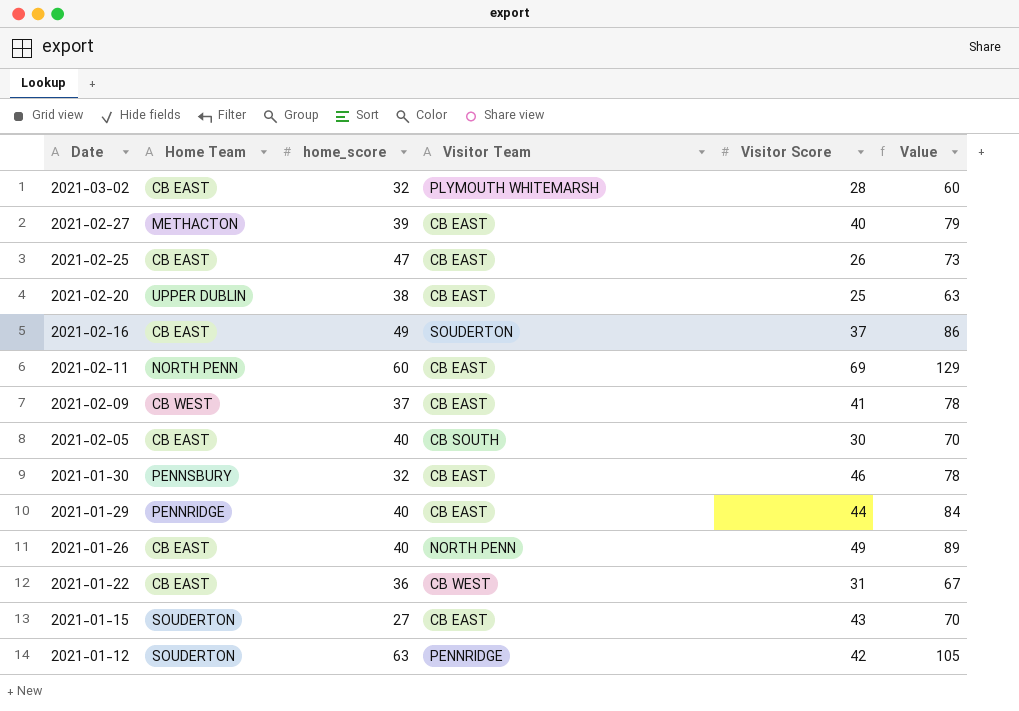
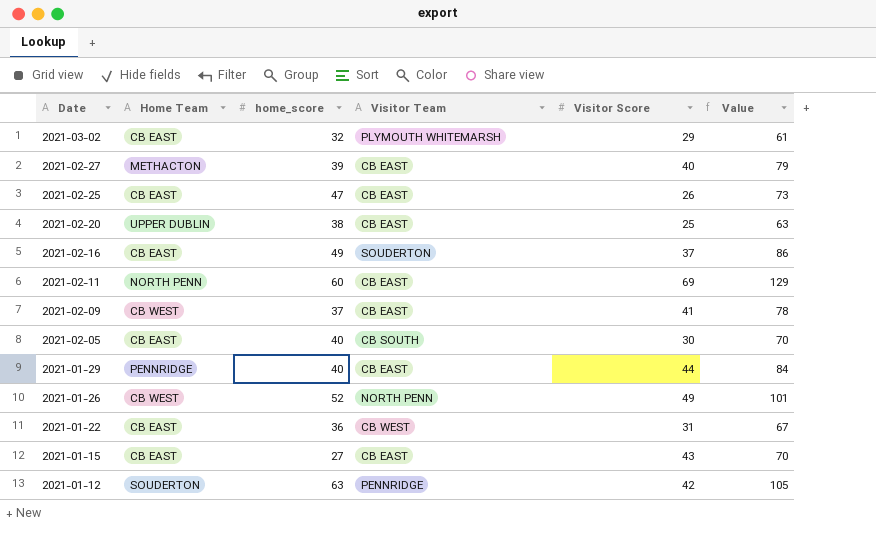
row 2021-01-30: PENNSBURY | 32 | CB EAST | 46 | 78 -> none
2021-03-02 | Visitor Score: 28 -> 29
2021-03-02 | Value: 60 -> 61
2021-01-26 | Home Team: CB EAST -> CB WEST
2021-01-26 | home_score: 40 -> 52
2021-01-26 | Value: 89 -> 101
2021-01-15 | Home Team: SOUDERTON -> CB EAST

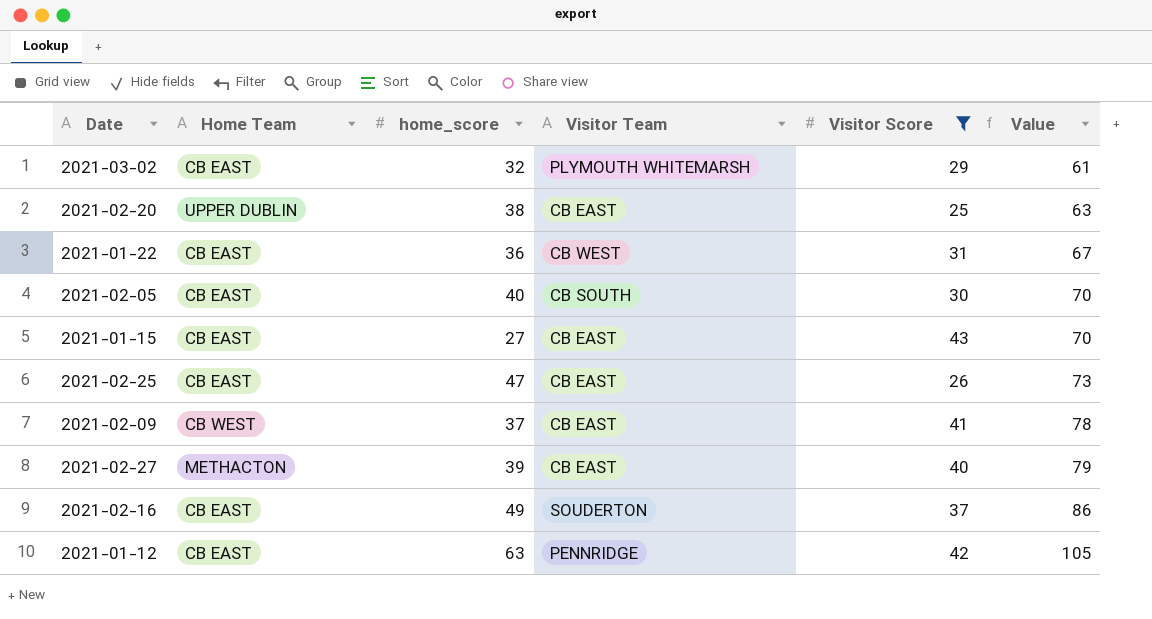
filter: none -> Visitor Score <= 43
row order: Date descending -> Value ascending
2021-01-12 | Home Team: SOUDERTON -> CB EAST

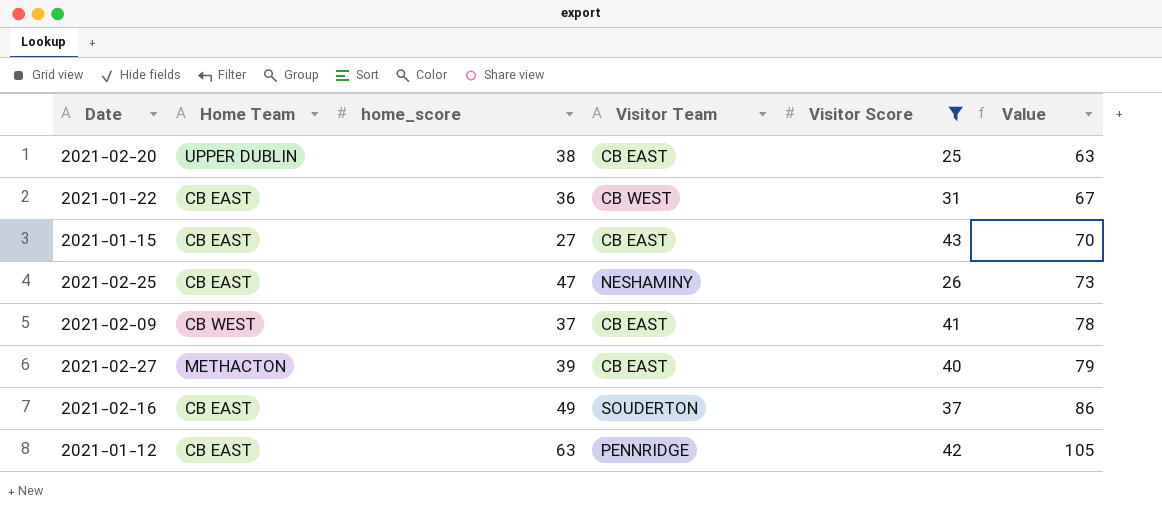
row 2021-03-02: CB EAST | 32 | PLYMOUTH WHITEMARSH | 29 | 61 -> none
row 2021-02-05: CB EAST | 40 | CB SOUTH | 30 | 70 -> none
2021-02-25 | Visitor Team: CB EAST -> NESHAMINY

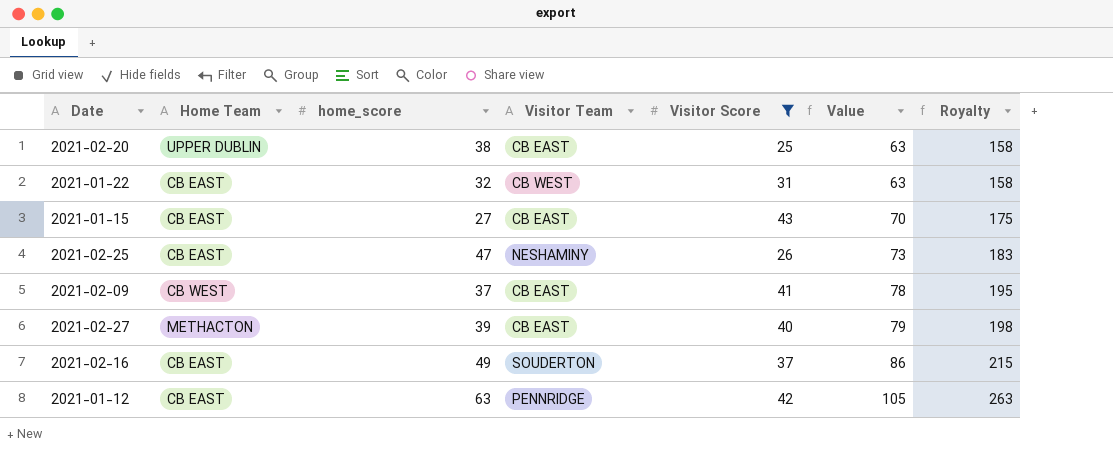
column Royalty | formula: none -> [Value] * 2.5
2021-01-22 | home_score: 36 -> 32
2021-01-22 | Value: 67 -> 63

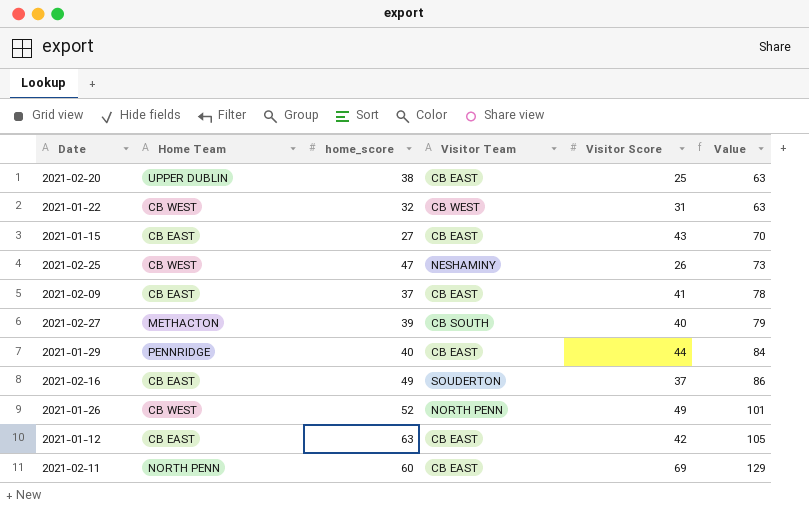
filter: Visitor Score <= 43 -> none
column Royalty | formula: [Value] * 2.5 -> none
2021-01-22 | Home Team: CB EAST -> CB WEST
2021-02-25 | Home Team: CB EAST -> CB WEST
2021-02-09 | Home Team: CB WEST -> CB EAST
2021-02-27 | Visitor Team: CB EAST -> CB SOUTH
2021-01-12 | Visitor Team: PENNRIDGE -> CB EAST

